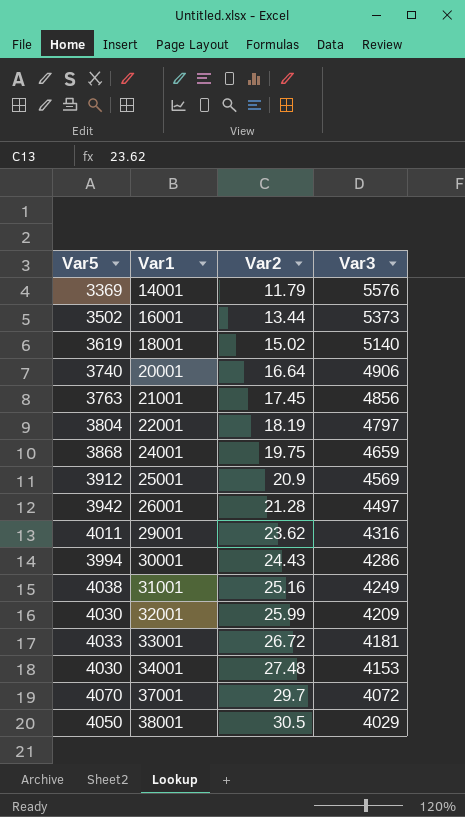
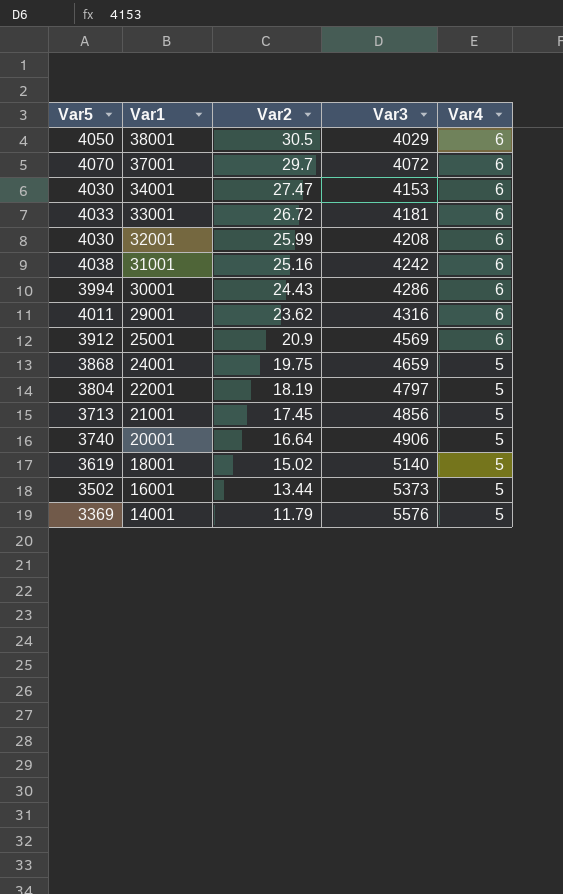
row order: Var1 ascending -> Var1 descending
column Var4 | position: none -> 5
row 26001: 3942 | 21.28 | 4497 -> none
34001 | Var2: 27.48 -> 27.47
32001 | Var3: 4209 -> 4208
31001 | Var3: 4249 -> 4242
21001 | Var5: 3763 -> 3713

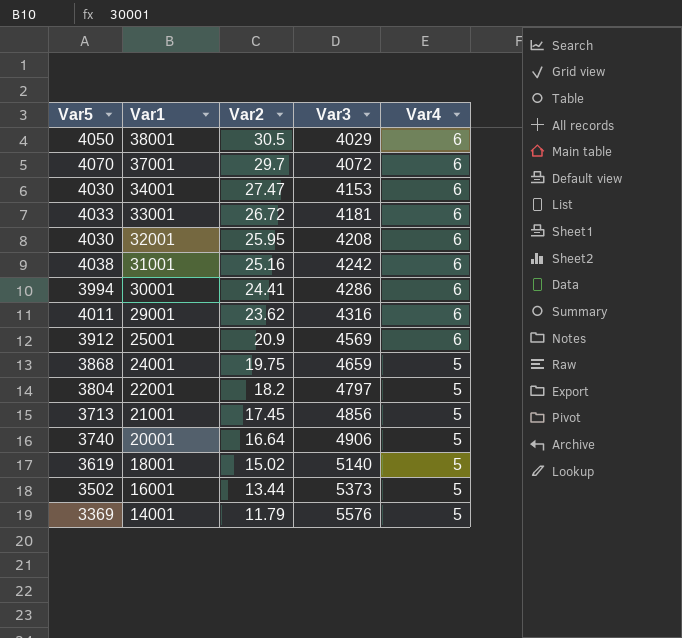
32001 | Var2: 25.99 -> 25.95
30001 | Var2: 24.43 -> 24.41
22001 | Var2: 18.19 -> 18.2

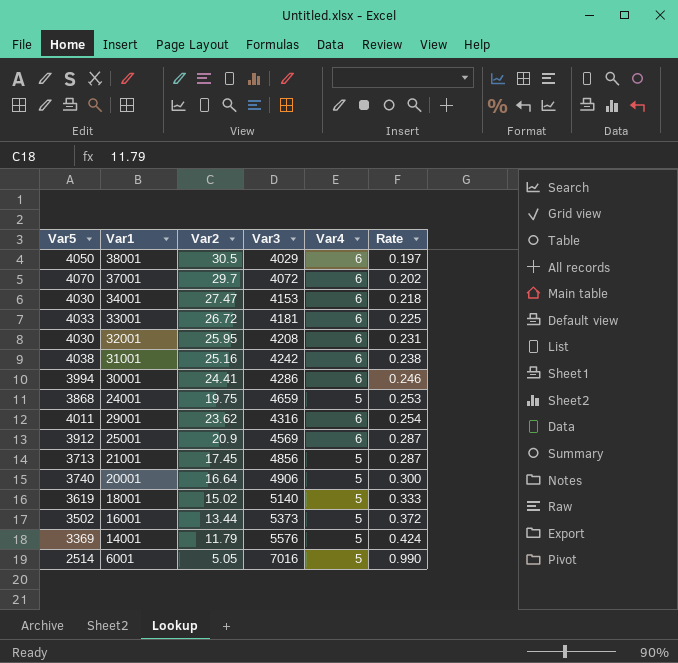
row order: Var1 descending -> Rate ascending
column Rate | formula: none -> [Var4] / [Var2]
row 22001: 3804 | 18.2 | 4797 | 5 -> none
row 6001: none -> 2514 | 5.05 | 7016 | 5 | 0.990

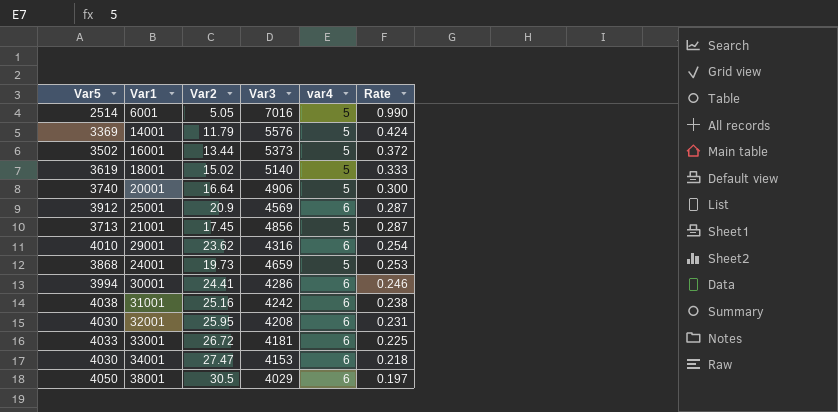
row order: Rate ascending -> Rate descending
column name: Var4 -> var4
row 37001: 4070 | 29.7 | 4072 | 6 | 0.202 -> none
29001 | Var5: 4011 -> 4010
24001 | Var2: 19.75 -> 19.73

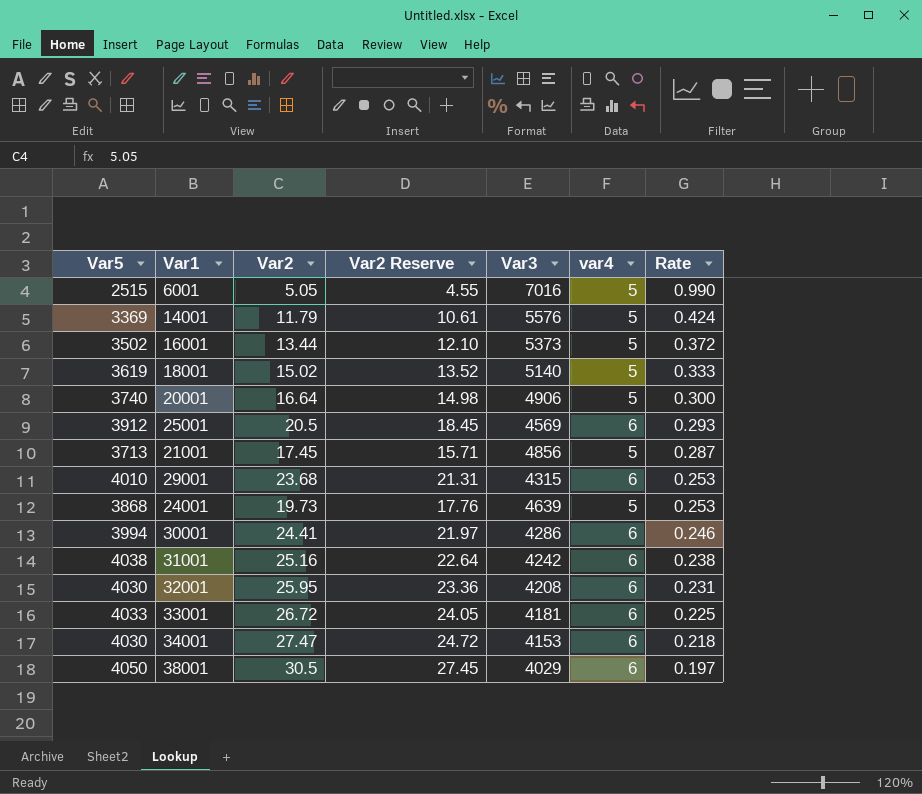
column Var2 Reserve | formula: none -> [Var2] * 0.9
6001 | Var5: 2514 -> 2515
25001 | Var2: 20.9 -> 20.5
25001 | Rate: 0.287 -> 0.293
29001 | Var2: 23.62 -> 23.68
29001 | Var3: 4316 -> 4315
29001 | Rate: 0.254 -> 0.253
24001 | Var3: 4659 -> 4639

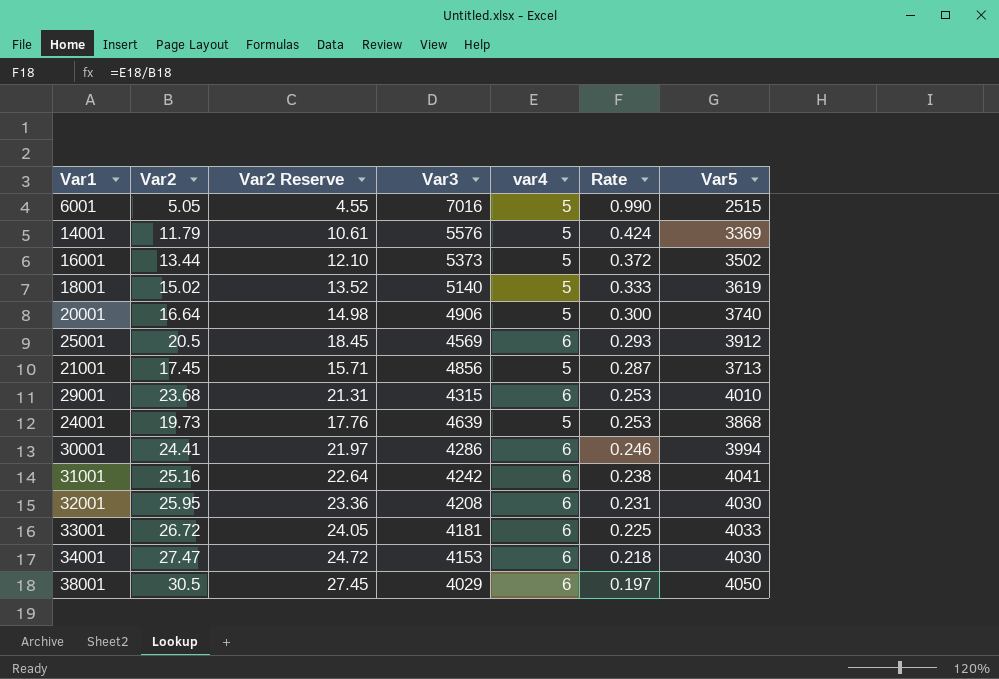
column Var5 | position: 1 -> 7
31001 | Var5: 4038 -> 4041

